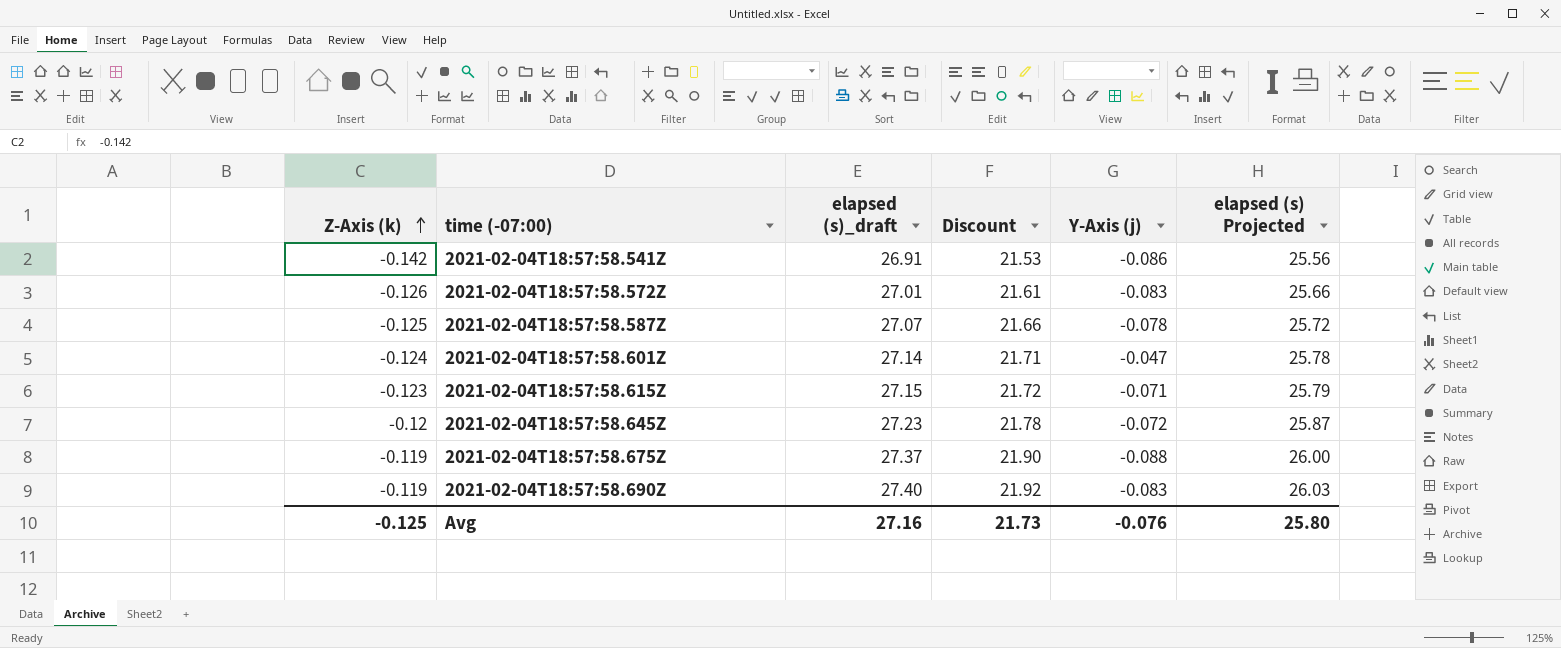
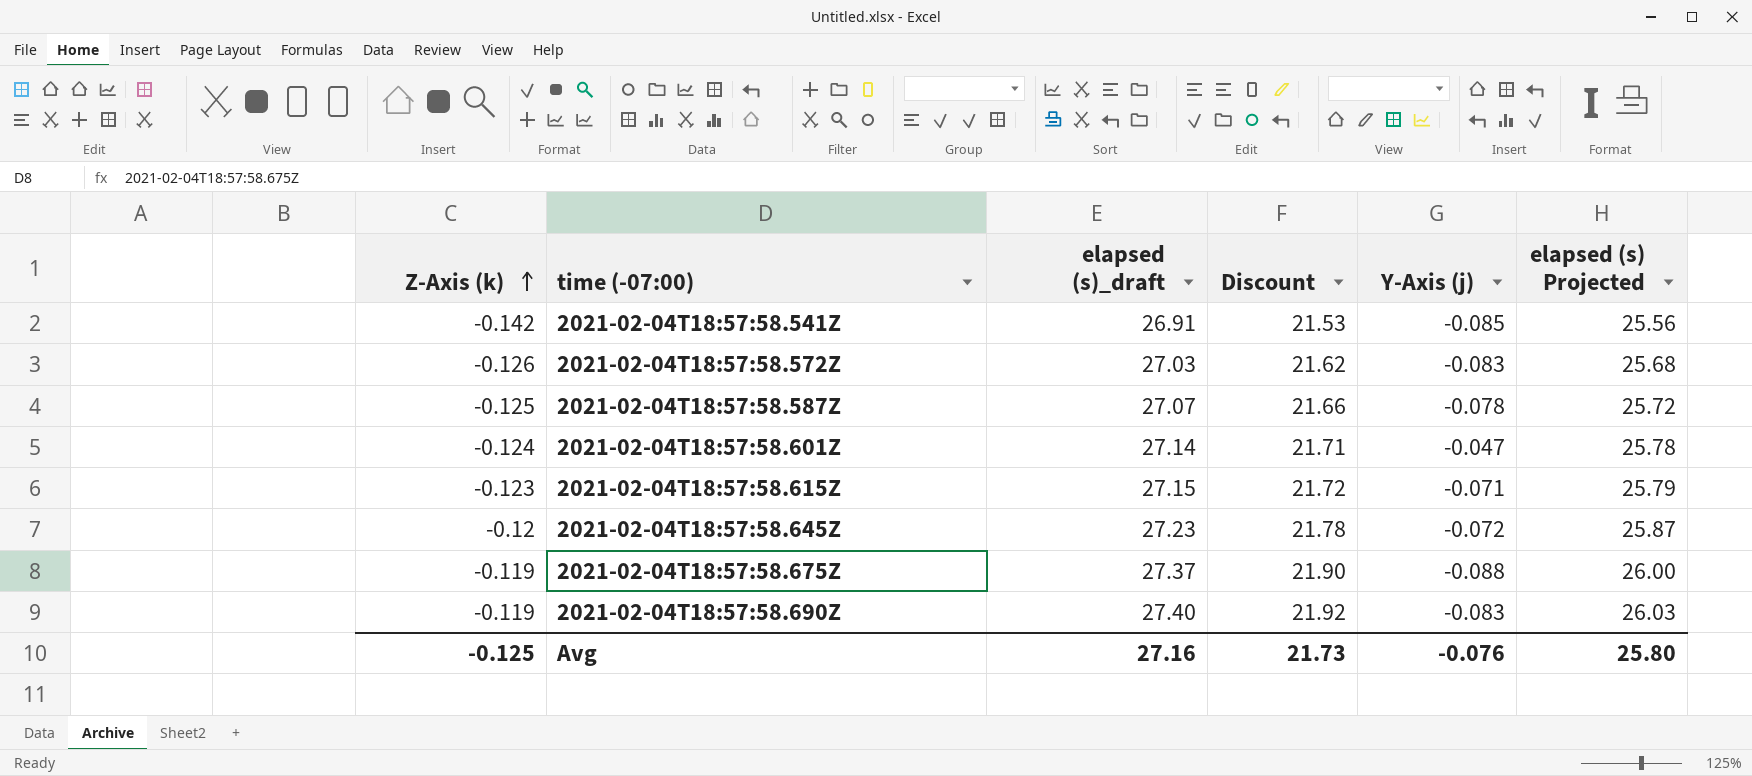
2021-02-04T18:57:58.541Z | Y-Axis (j): -0.086 -> -0.085
2021-02-04T18:57:58.572Z | elapsed (s)_draft: 27.01 -> 27.03
2021-02-04T18:57:58.572Z | Discount: 21.61 -> 21.62
2021-02-04T18:57:58.572Z | elapsed (s) Projected: 25.66 -> 25.68

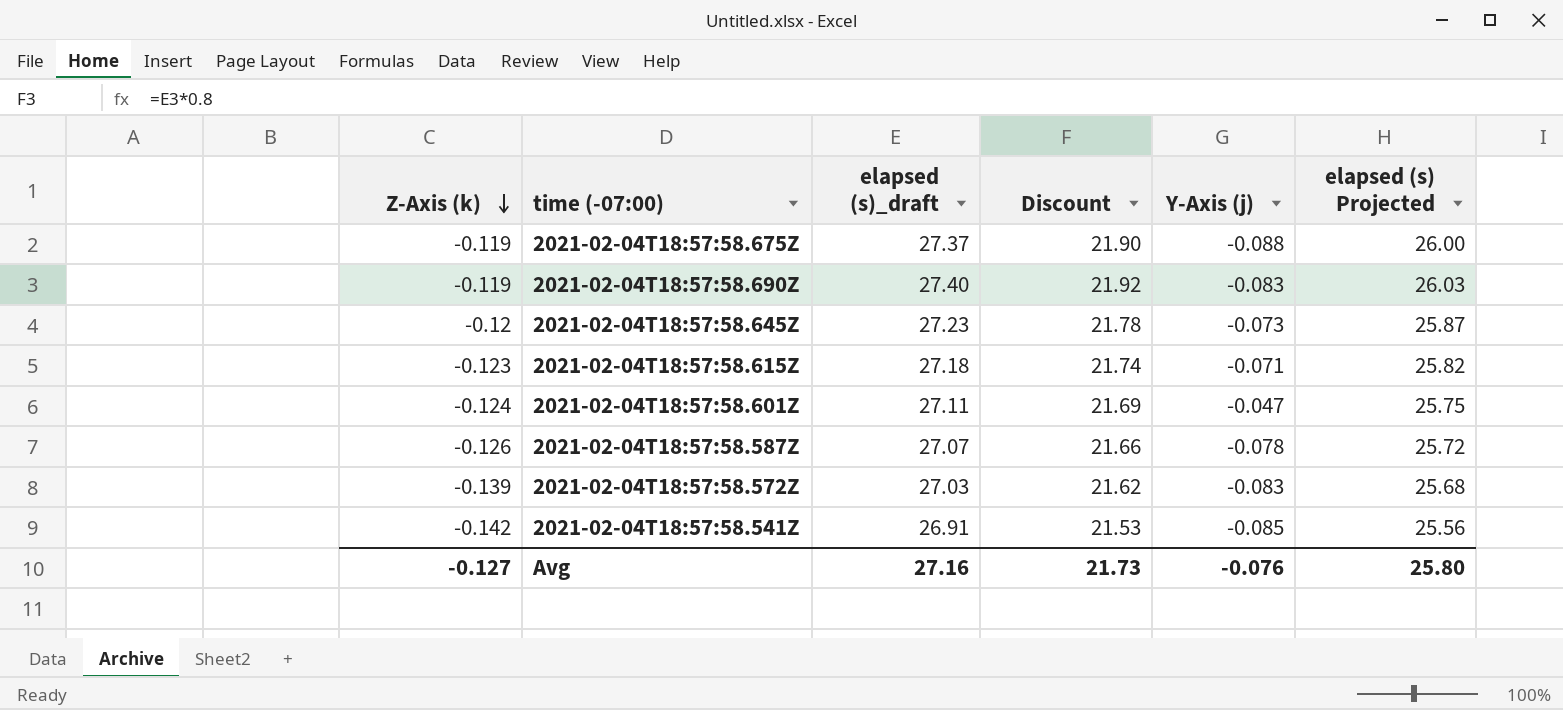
row order: Z-Axis (k) ascending -> Z-Axis (k) descending
2021-02-04T18:57:58.645Z | Y-Axis (j): -0.072 -> -0.073
2021-02-04T18:57:58.615Z | elapsed (s)_draft: 27.15 -> 27.18
2021-02-04T18:57:58.615Z | Discount: 21.72 -> 21.74
2021-02-04T18:57:58.615Z | elapsed (s) Projected: 25.79 -> 25.82
2021-02-04T18:57:58.601Z | elapsed (s)_draft: 27.14 -> 27.11
2021-02-04T18:57:58.601Z | Discount: 21.71 -> 21.69
2021-02-04T18:57:58.601Z | elapsed (s) Projected: 25.78 -> 25.75
2021-02-04T18:57:58.587Z | Z-Axis (k): -0.125 -> -0.126
2021-02-04T18:57:58.572Z | Z-Axis (k): -0.126 -> -0.139
Avg | Z-Axis (k): -0.125 -> -0.127

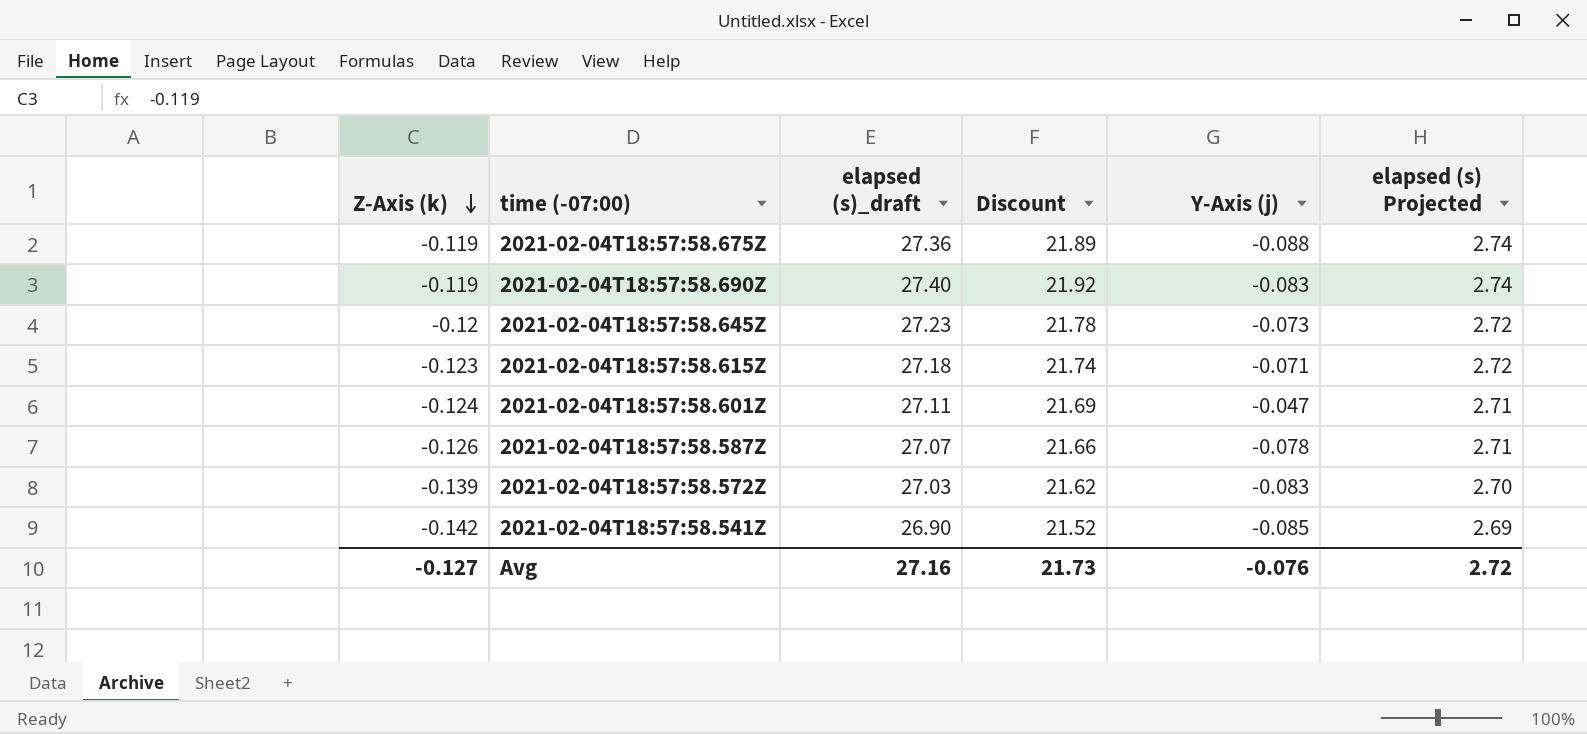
column elapsed (s) Projected | formula: [elapsed (s)_draft] * 0.95 -> [elapsed (s)_draft] * 0.1
2021-02-04T18:57:58.675Z | elapsed (s)_draft: 27.37 -> 27.36
2021-02-04T18:57:58.675Z | Discount: 21.90 -> 21.89
2021-02-04T18:57:58.541Z | elapsed (s)_draft: 26.91 -> 26.90
2021-02-04T18:57:58.541Z | Discount: 21.53 -> 21.52
Avg | elapsed (s) Projected: 25.80 -> 2.72

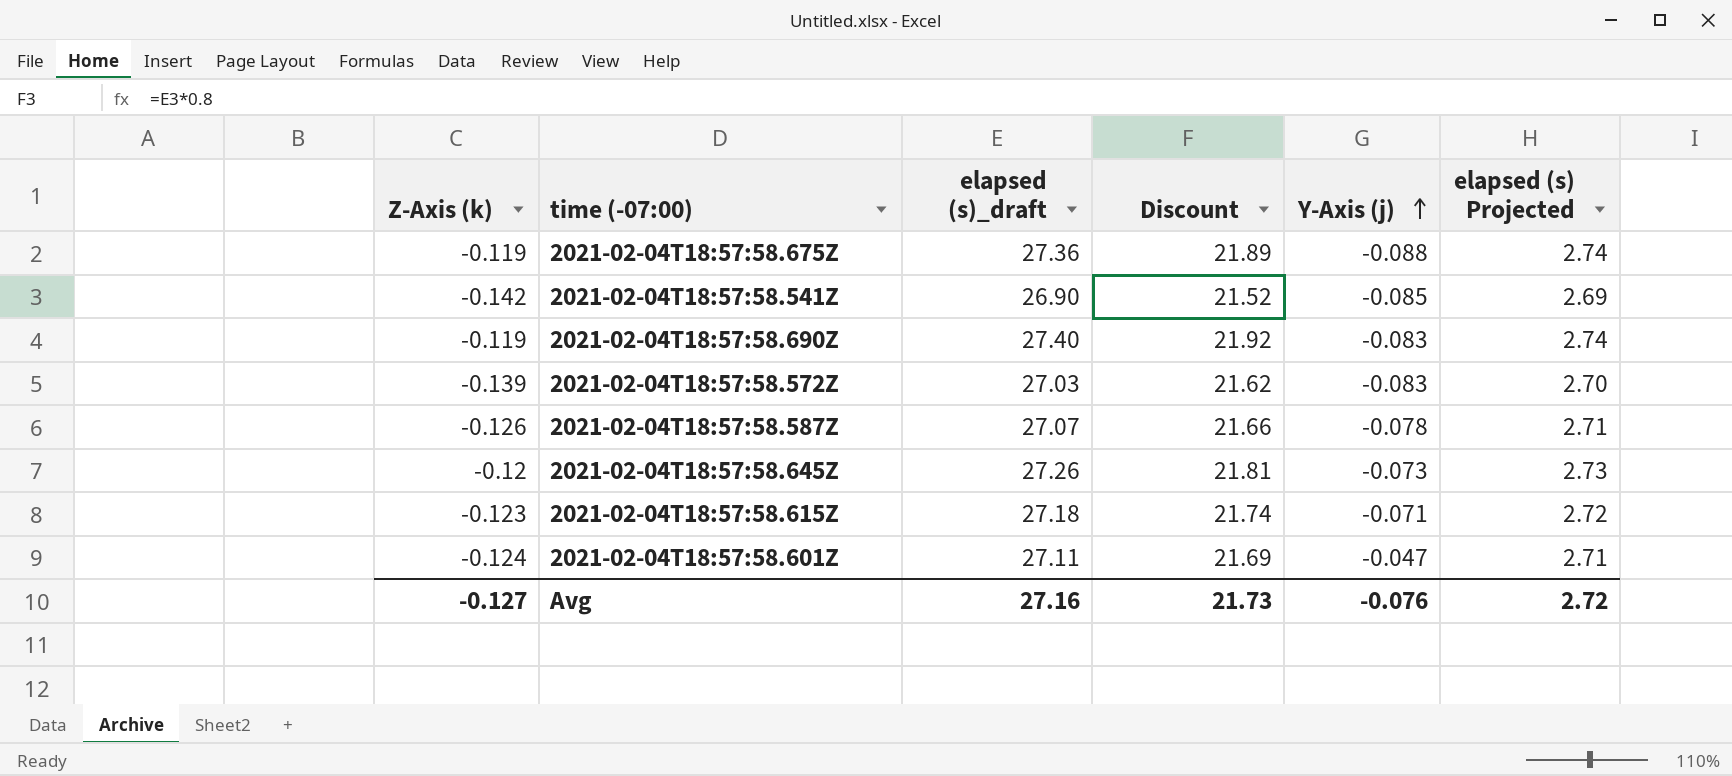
row order: Z-Axis (k) descending -> Y-Axis (j) ascending
2021-02-04T18:57:58.645Z | elapsed (s)_draft: 27.23 -> 27.26
2021-02-04T18:57:58.645Z | Discount: 21.78 -> 21.81
2021-02-04T18:57:58.645Z | elapsed (s) Projected: 2.72 -> 2.73

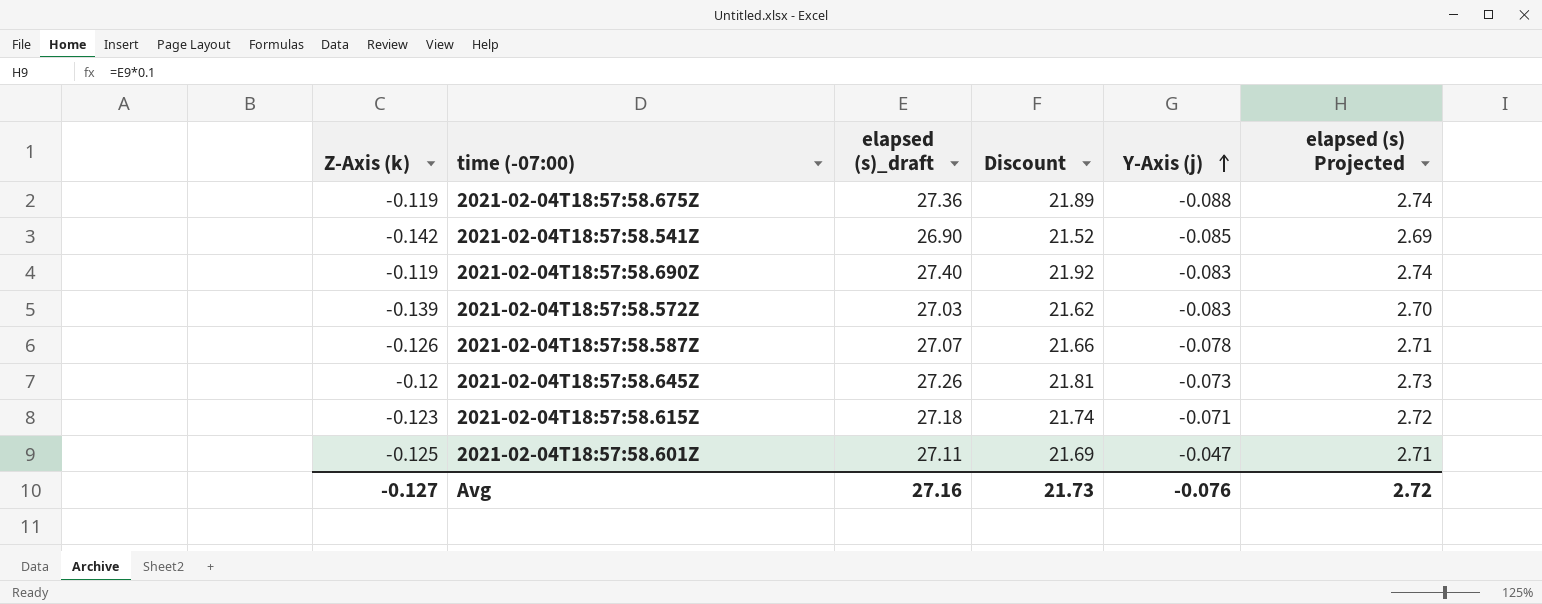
2021-02-04T18:57:58.601Z | Z-Axis (k): -0.124 -> -0.125

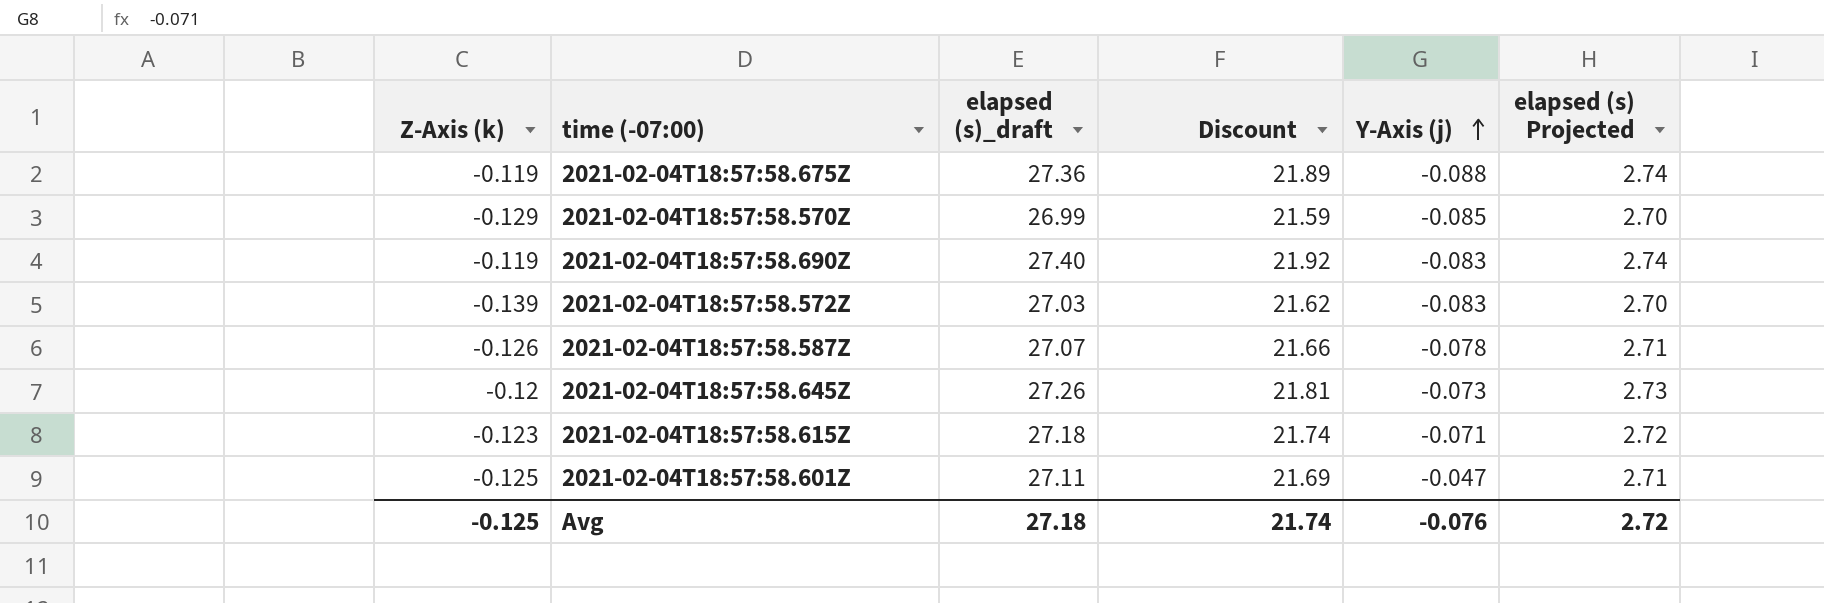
row 2021-02-04T18:57:58.541Z: -0.142 | 26.90 | 21.52 | -0.085 | 2.69 -> none
row 2021-02-04T18:57:58.570Z: none -> -0.129 | 26.99 | 21.59 | -0.085 | 2.70
Avg | Z-Axis (k): -0.127 -> -0.125
Avg | elapsed (s)_draft: 27.16 -> 27.18
Avg | Discount: 21.73 -> 21.74

